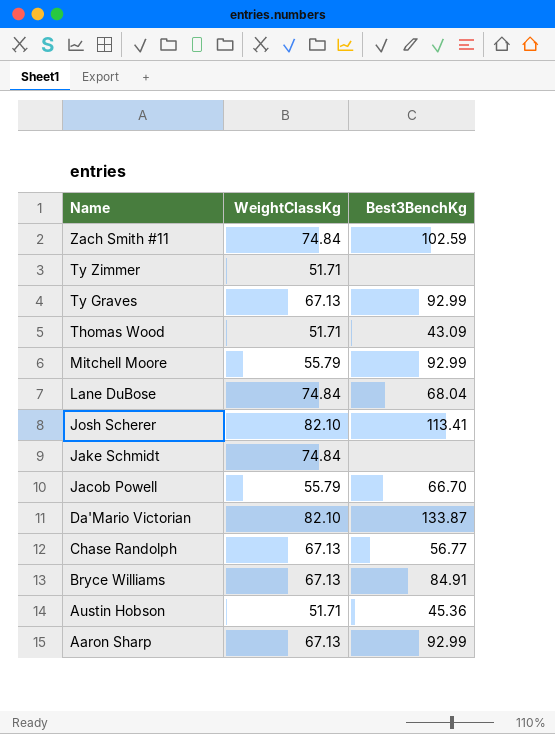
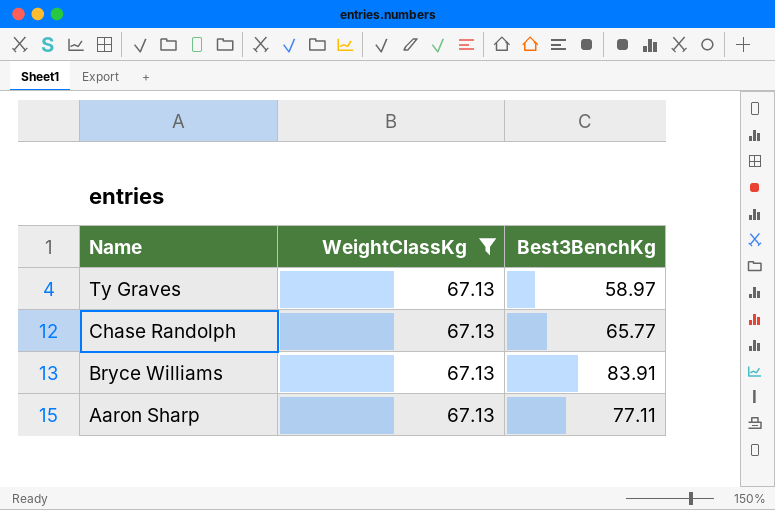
filter: none -> WeightClassKg = 67.13
Ty Graves | Best3BenchKg: 92.99 -> 58.97
Chase Randolph | Best3BenchKg: 56.77 -> 65.77
Bryce Williams | Best3BenchKg: 84.91 -> 83.91
Aaron Sharp | Best3BenchKg: 92.99 -> 77.11

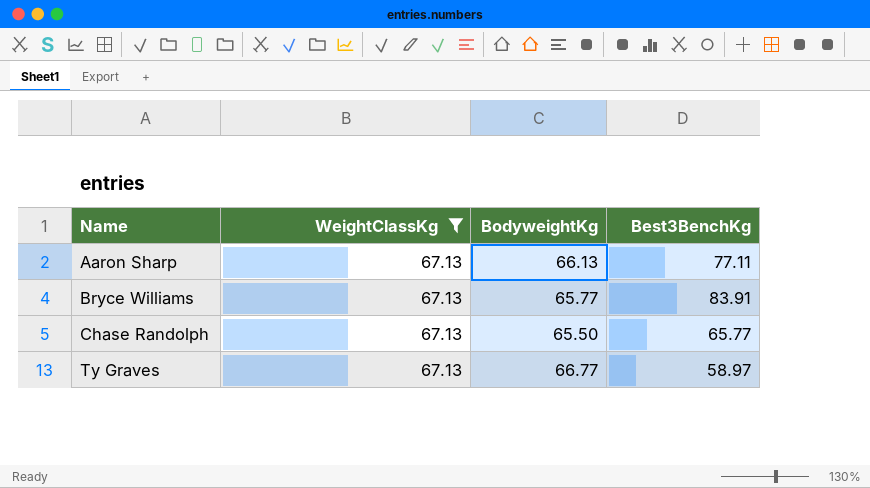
row order: Name descending -> Name ascending
column BodyweightKg | position: none -> 3

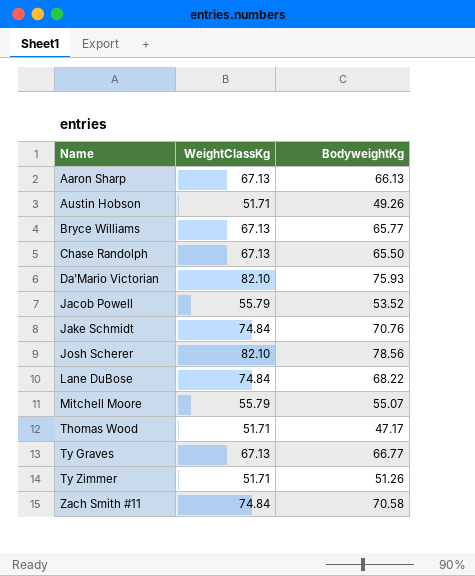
filter: WeightClassKg = 67.13 -> none
column Best3BenchKg | position: 4 -> none

